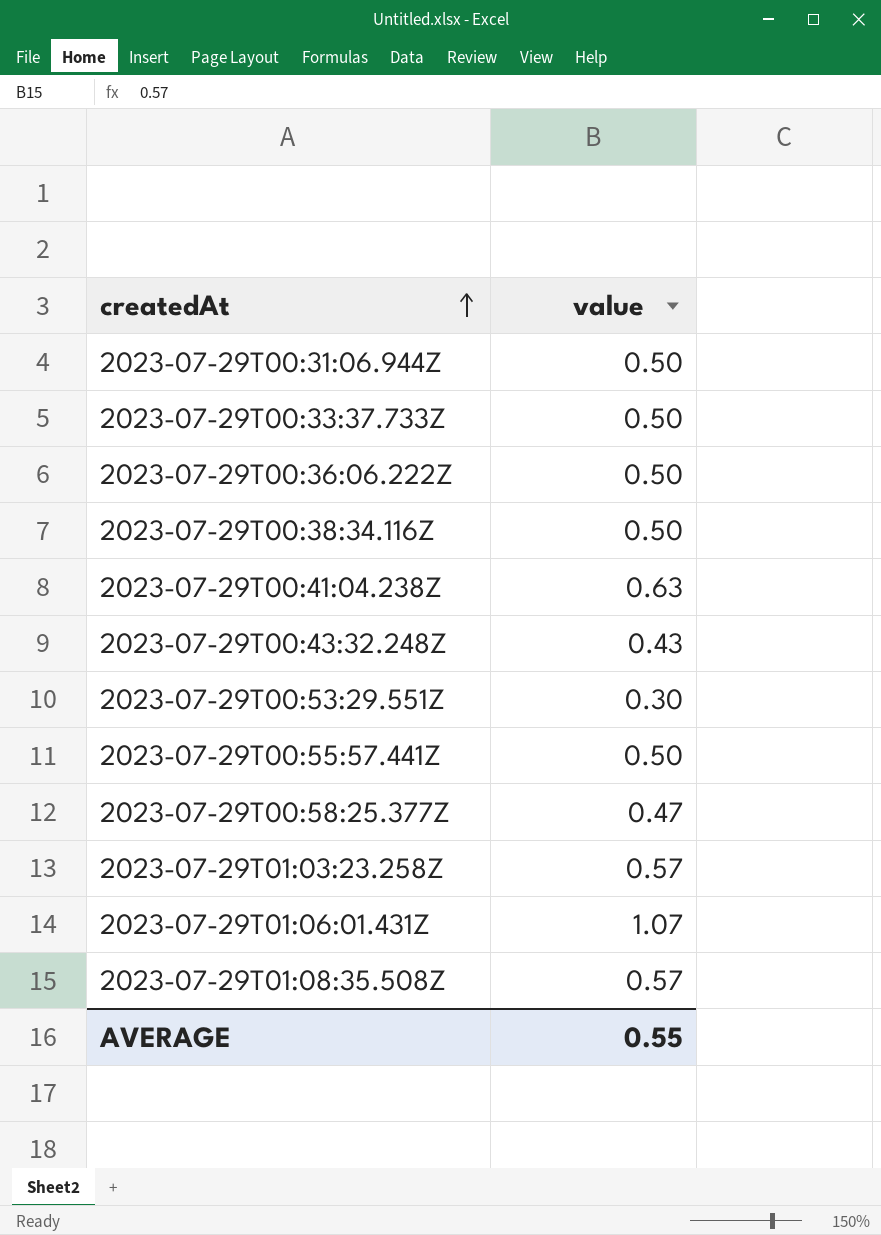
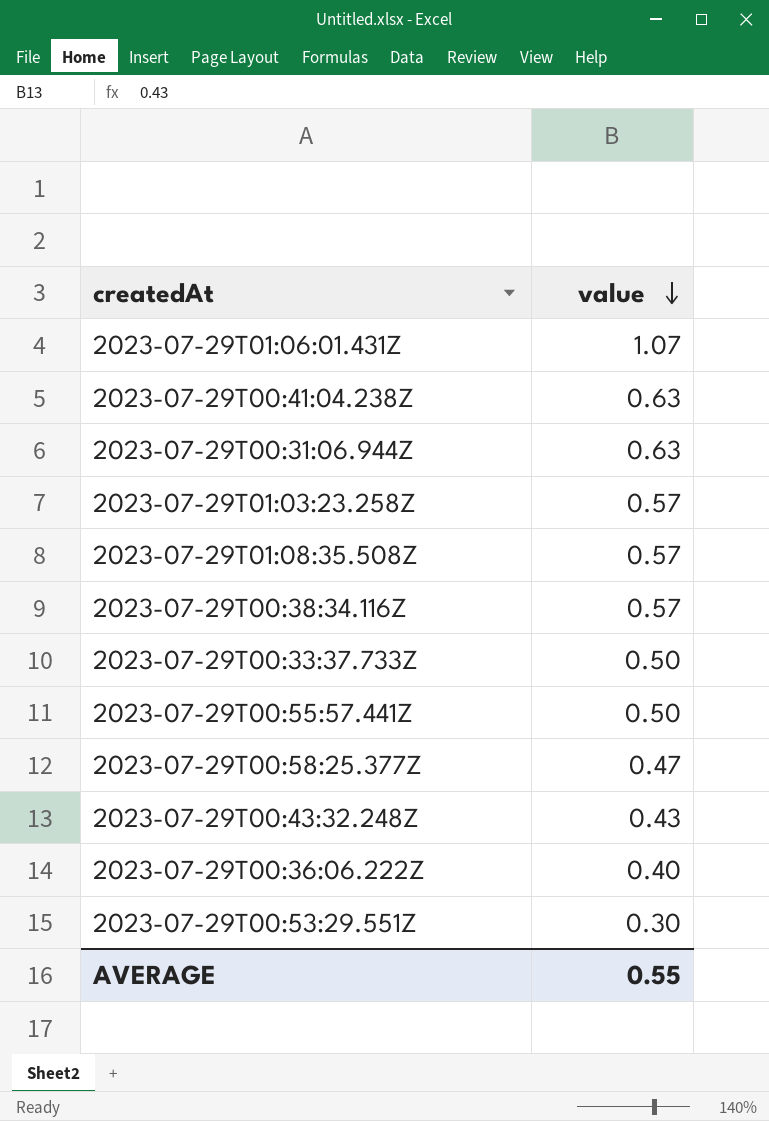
row order: createdAt ascending -> value descending
2023-07-29T00:31:06.944Z | value: 0.50 -> 0.63
2023-07-29T00:38:34.116Z | value: 0.50 -> 0.57
2023-07-29T00:36:06.222Z | value: 0.50 -> 0.40

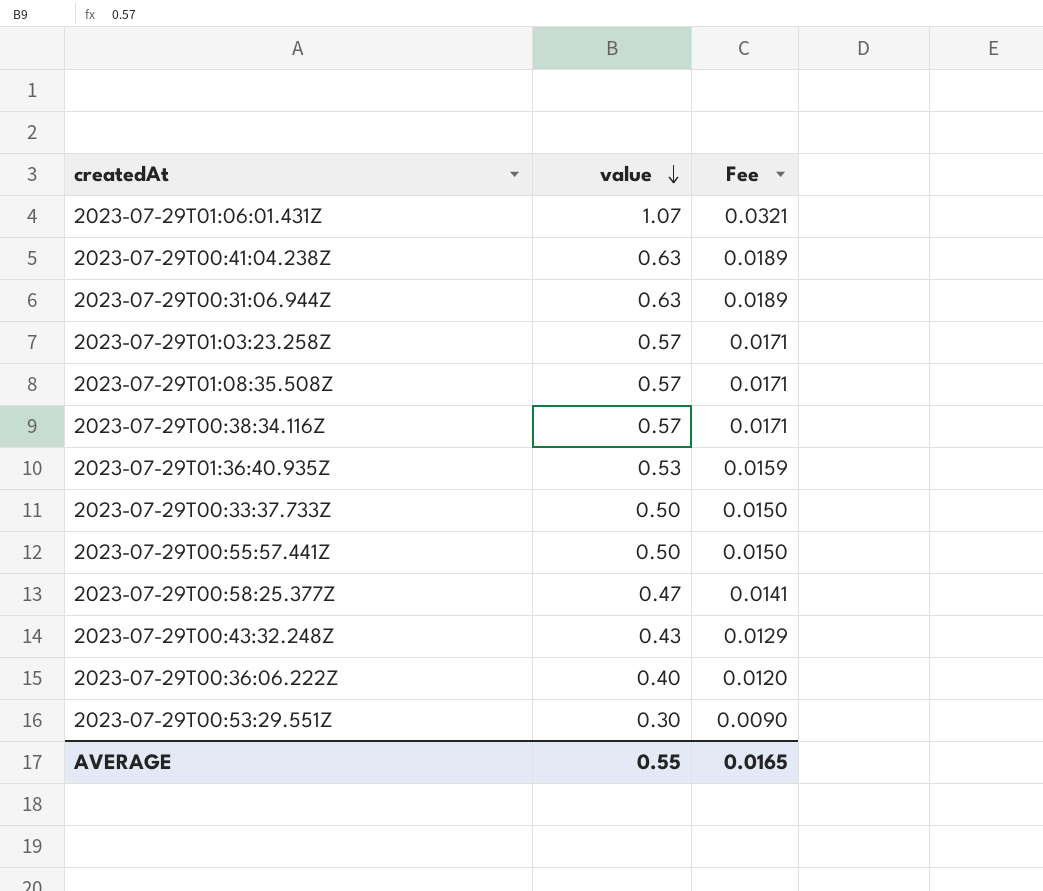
column Fee | formula: none -> [value] * 0.03
row 2023-07-29T01:36:40.935Z: none -> 0.53 | 0.0159

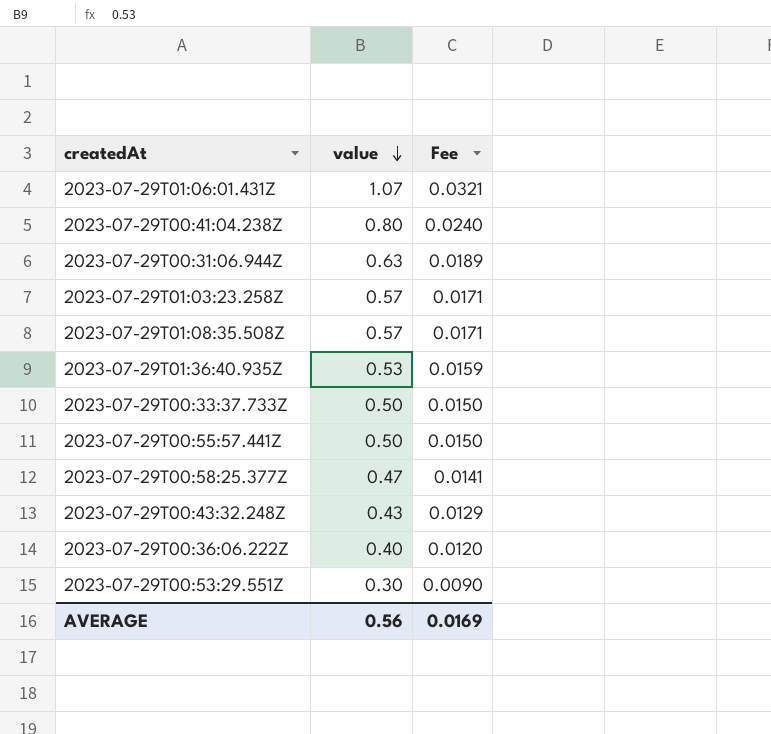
row 2023-07-29T00:38:34.116Z: 0.57 | 0.0171 -> none
2023-07-29T00:41:04.238Z | value: 0.63 -> 0.80
2023-07-29T00:41:04.238Z | Fee: 0.0189 -> 0.0240
AVERAGE | value: 0.55 -> 0.56
AVERAGE | Fee: 0.0165 -> 0.0169

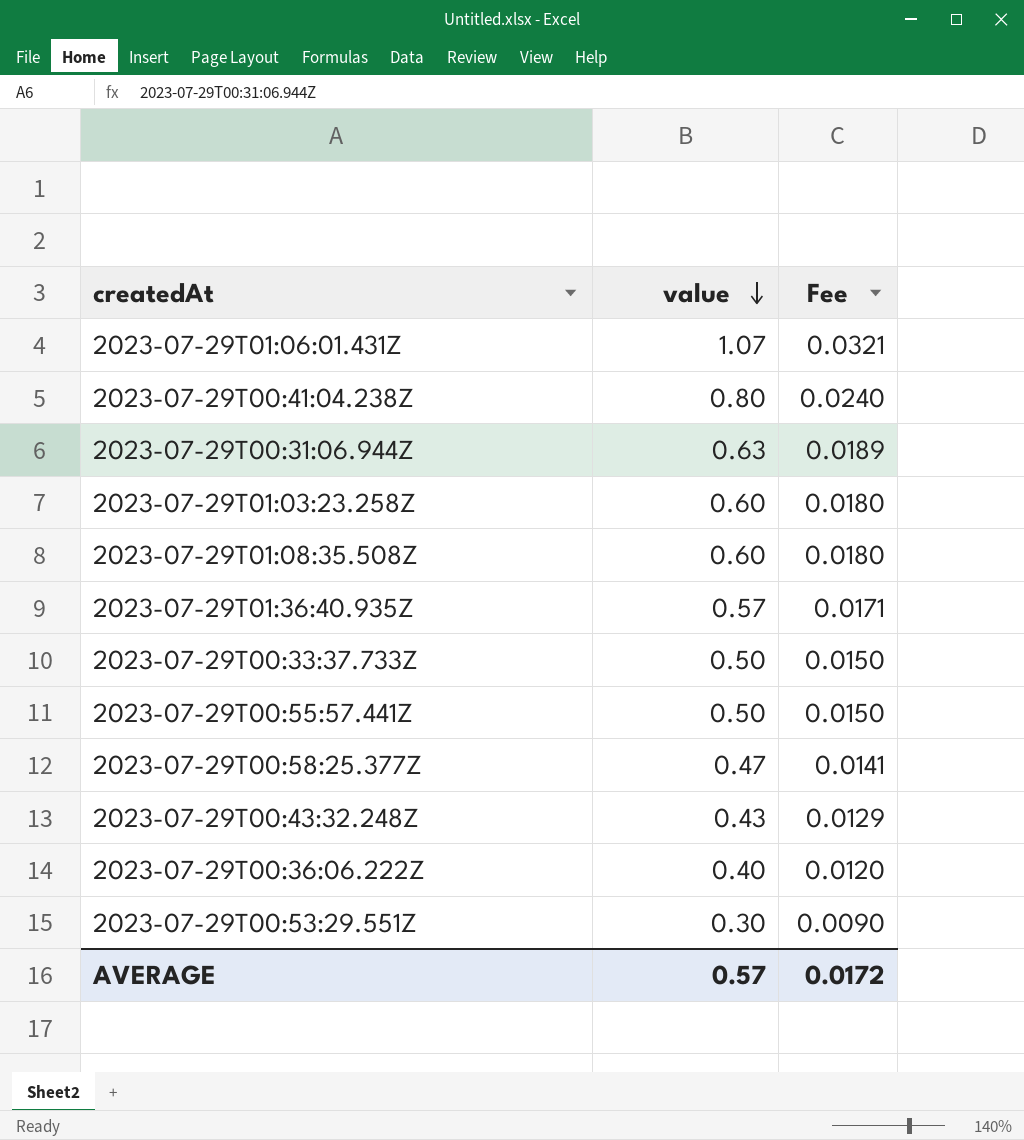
2023-07-29T01:03:23.258Z | value: 0.57 -> 0.60
2023-07-29T01:03:23.258Z | Fee: 0.0171 -> 0.0180
2023-07-29T01:08:35.508Z | value: 0.57 -> 0.60
2023-07-29T01:08:35.508Z | Fee: 0.0171 -> 0.0180
2023-07-29T01:36:40.935Z | value: 0.53 -> 0.57
2023-07-29T01:36:40.935Z | Fee: 0.0159 -> 0.0171
AVERAGE | value: 0.56 -> 0.57
AVERAGE | Fee: 0.0169 -> 0.0172

